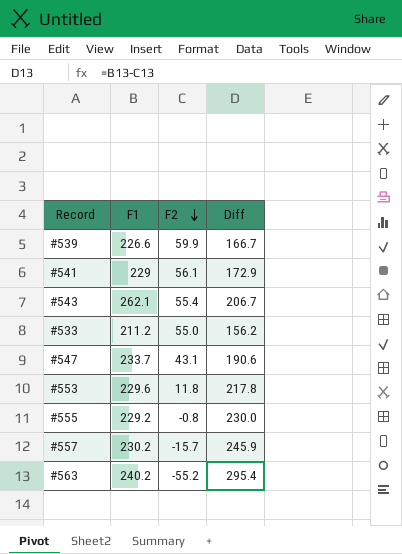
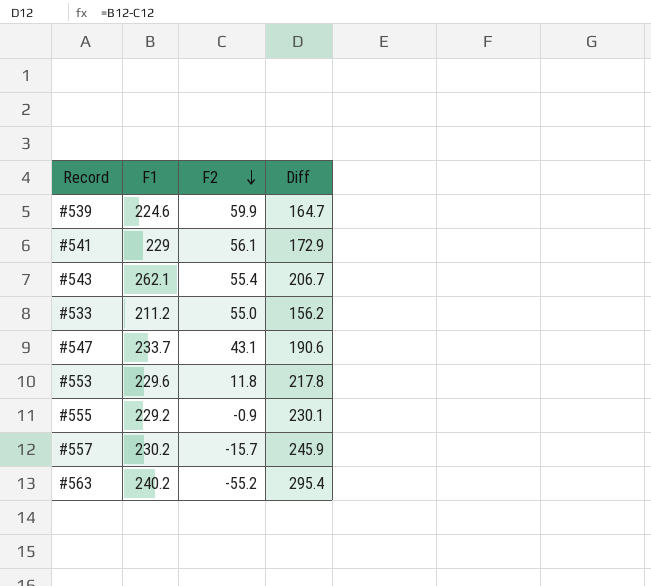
#539 | F1: 226.6 -> 224.6
#539 | Diff: 166.7 -> 164.7
#555 | F2: -0.8 -> -0.9
#555 | Diff: 230.0 -> 230.1

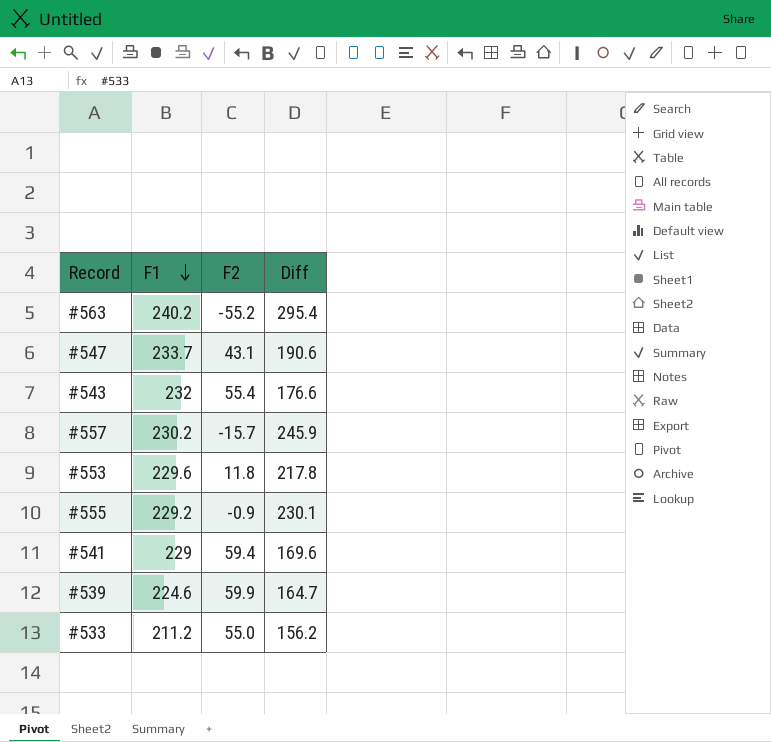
row order: F2 descending -> F1 descending
#543 | F1: 262.1 -> 232
#543 | Diff: 206.7 -> 176.6
#541 | F2: 56.1 -> 59.4
#541 | Diff: 172.9 -> 169.6

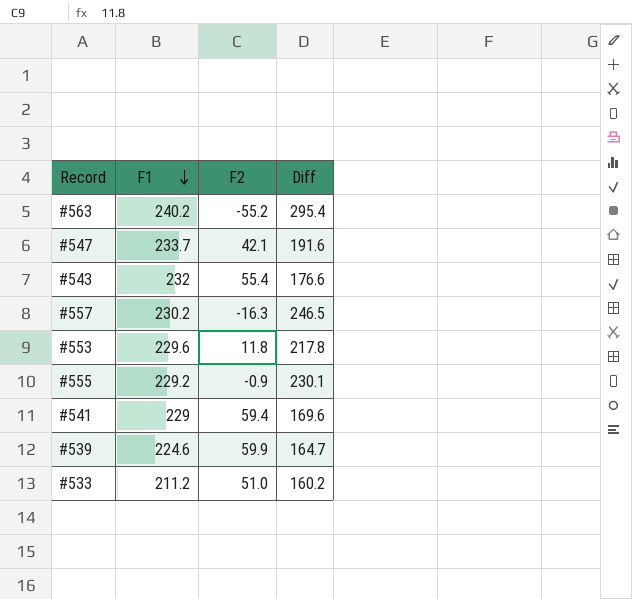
#547 | F2: 43.1 -> 42.1
#547 | Diff: 190.6 -> 191.6
#557 | F2: -15.7 -> -16.3
#557 | Diff: 245.9 -> 246.5
#533 | F2: 55.0 -> 51.0
#533 | Diff: 156.2 -> 160.2

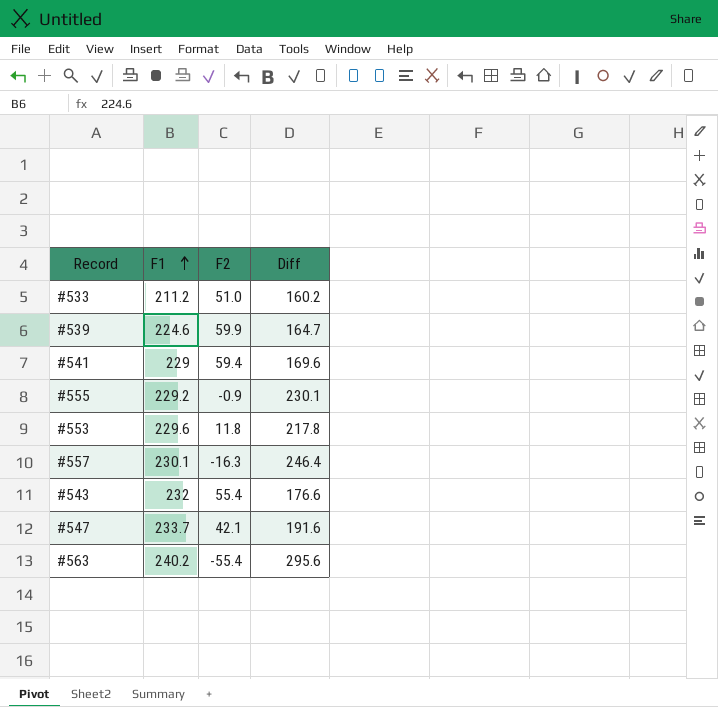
row order: F1 descending -> F1 ascending
#557 | F1: 230.2 -> 230.1
#557 | Diff: 246.5 -> 246.4
#563 | F2: -55.2 -> -55.4
#563 | Diff: 295.4 -> 295.6

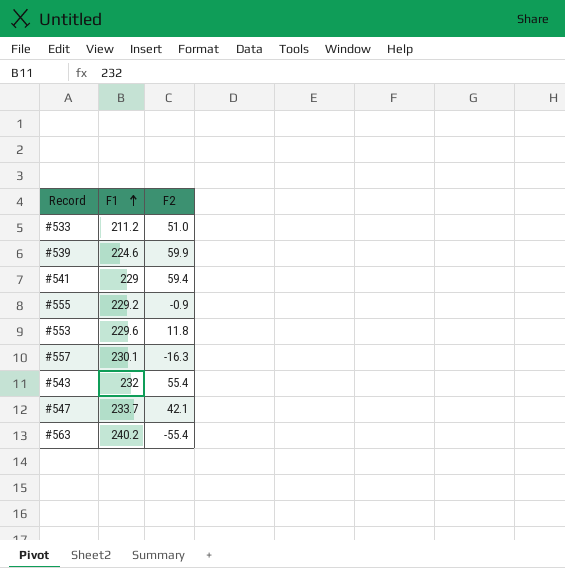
column Diff | formula: [F1] - [F2] -> none

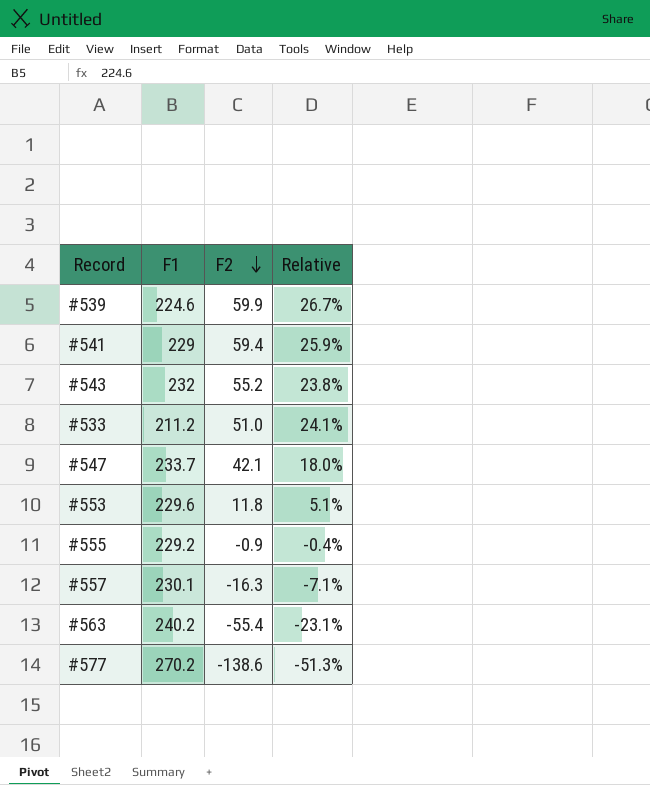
row order: F1 ascending -> F2 descending
column Relative | formula: none -> [F2] / [F1]
#543 | F2: 55.4 -> 55.2
row #577: none -> 270.2 | -138.6 | -51.3%

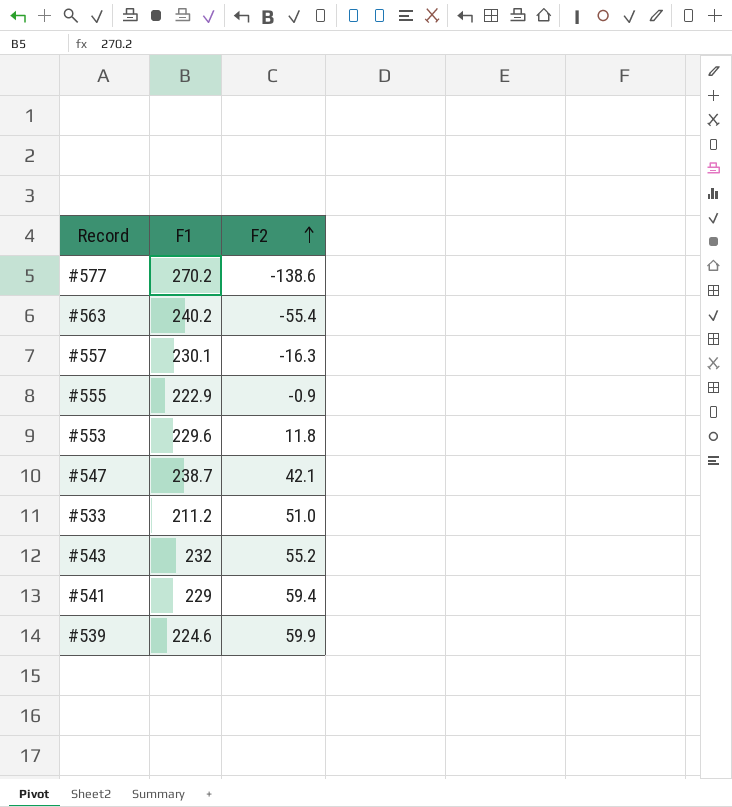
row order: F2 descending -> F2 ascending
column Relative | formula: [F2] / [F1] -> none
#555 | F1: 229.2 -> 222.9
#547 | F1: 233.7 -> 238.7

